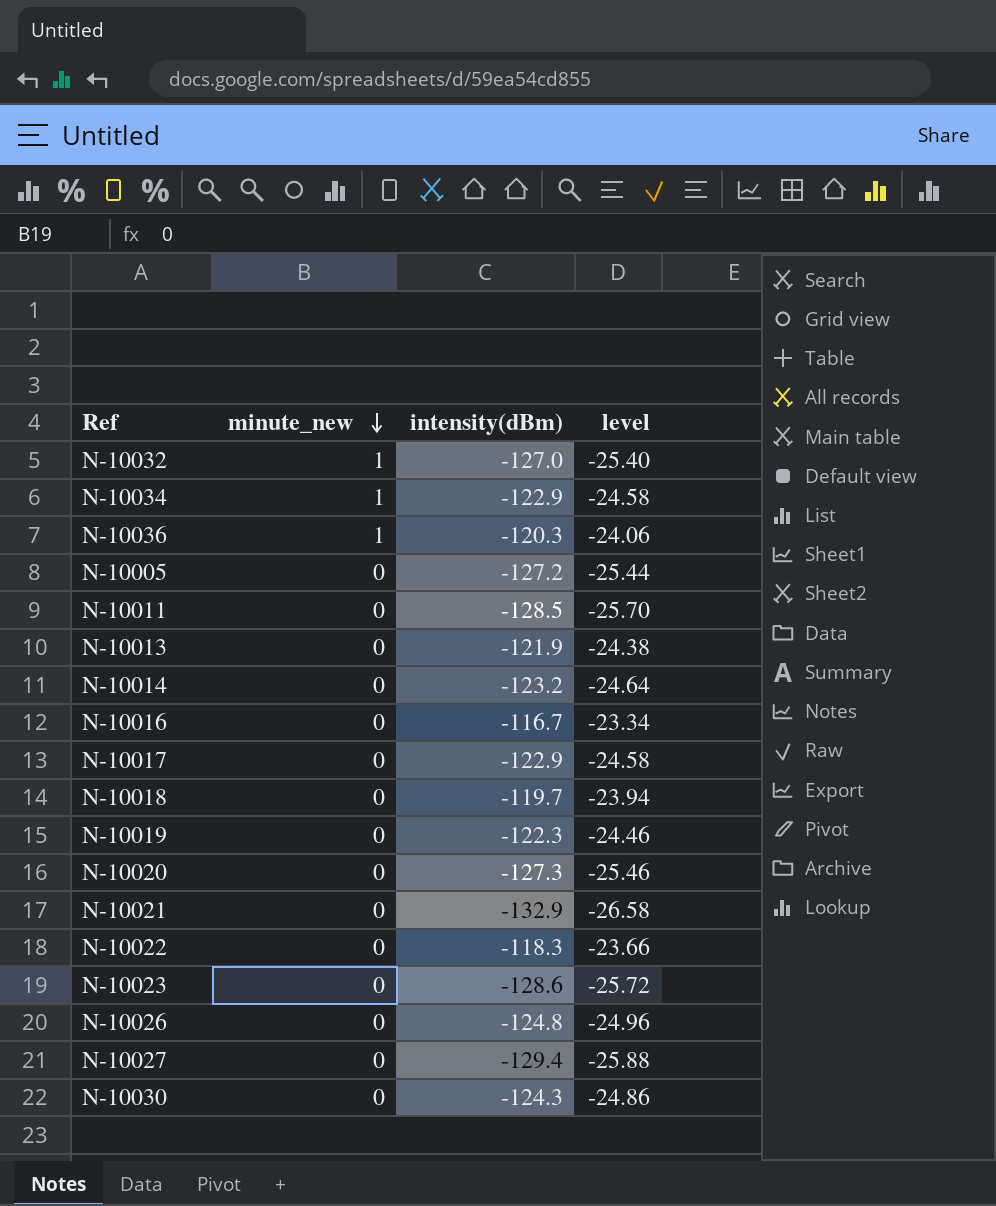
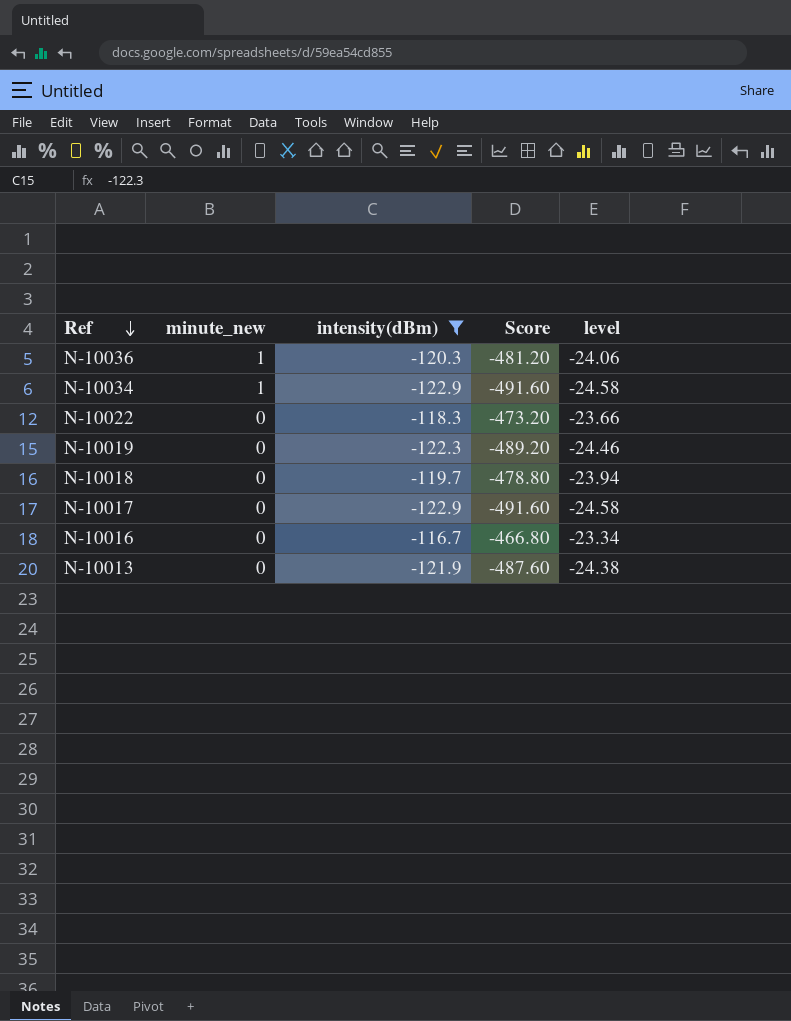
filter: none -> intensity(dBm) >= -122.9
row order: minute_new descending -> Ref descending
column Score | formula: none -> [intensity(dBm)] * 4

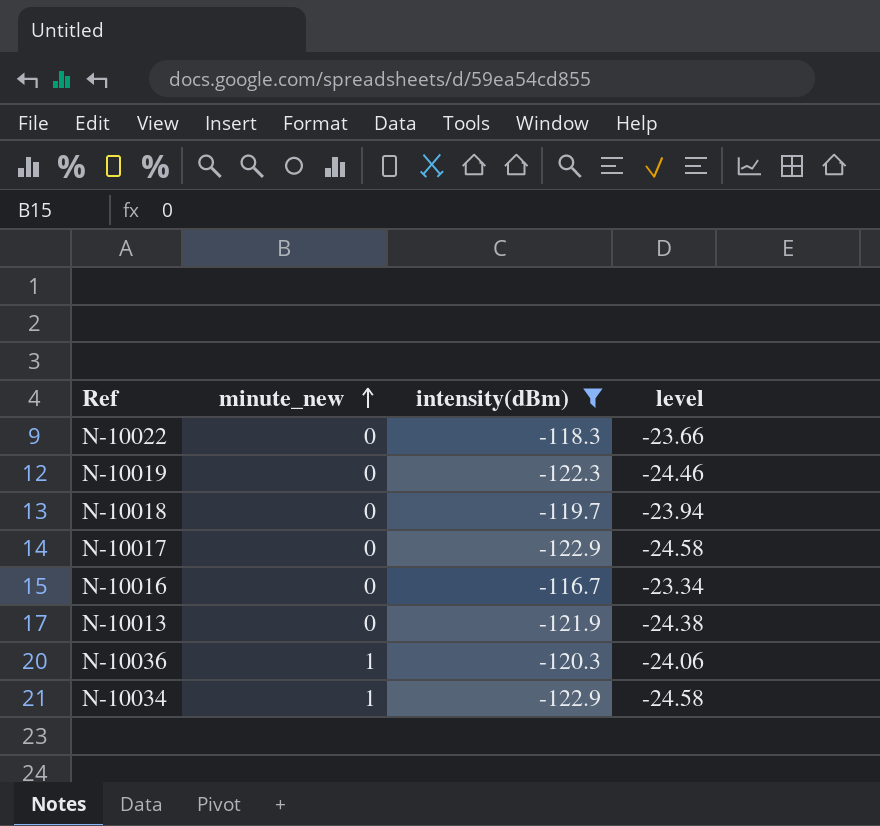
row order: Ref descending -> minute_new ascending
column Score | formula: [intensity(dBm)] * 4 -> none

